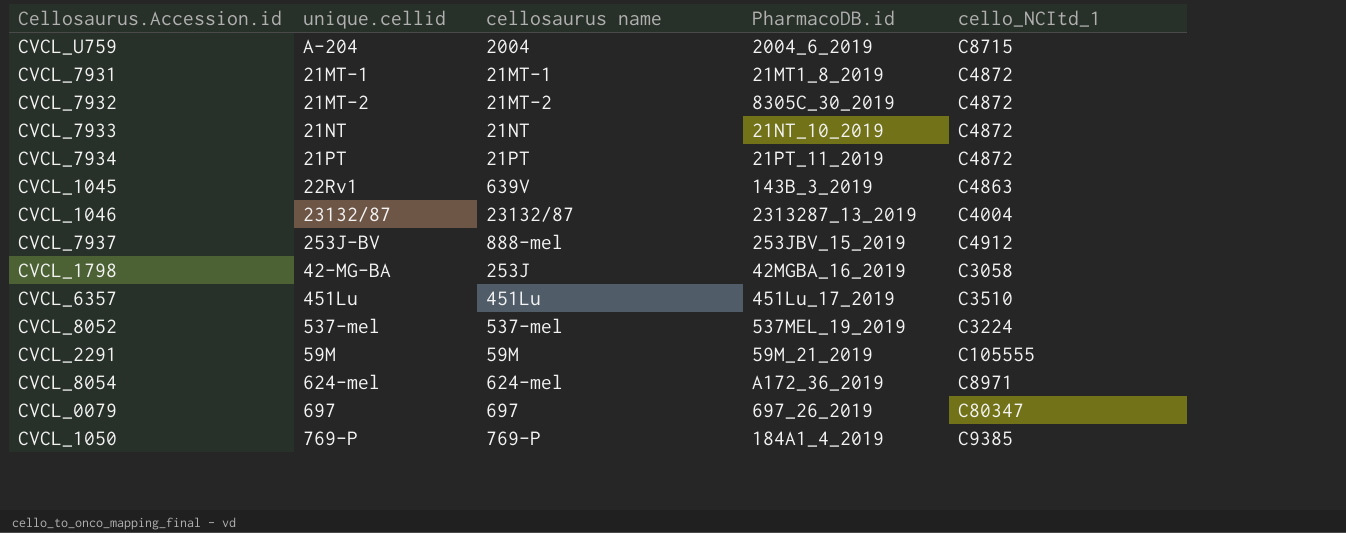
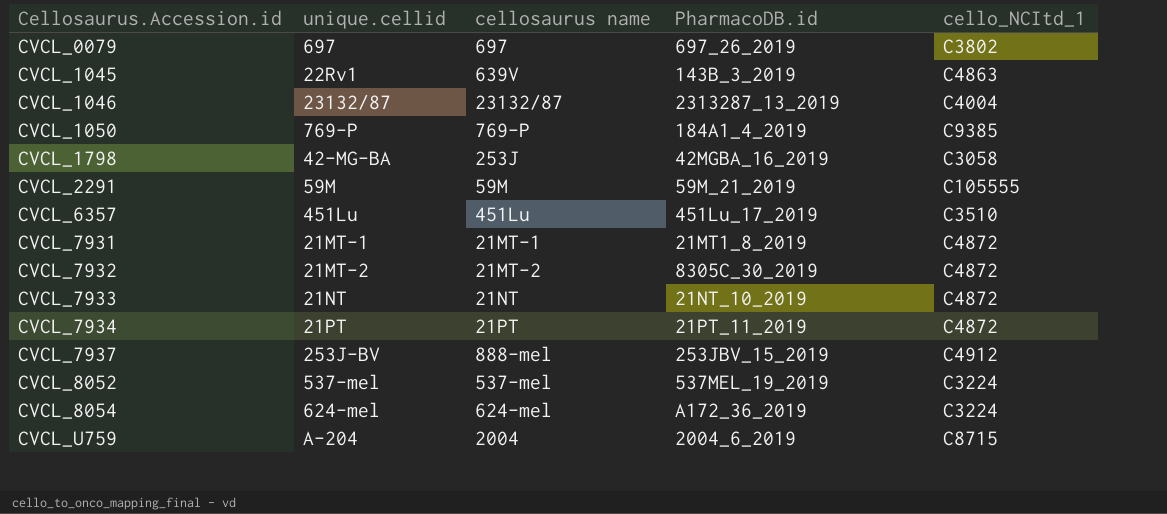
row order: none -> Cellosaurus.Accession.id ascending
CVCL_0079 | cello_NCItd_1: C80347 -> C3802
CVCL_8054 | cello_NCItd_1: C8971 -> C3224

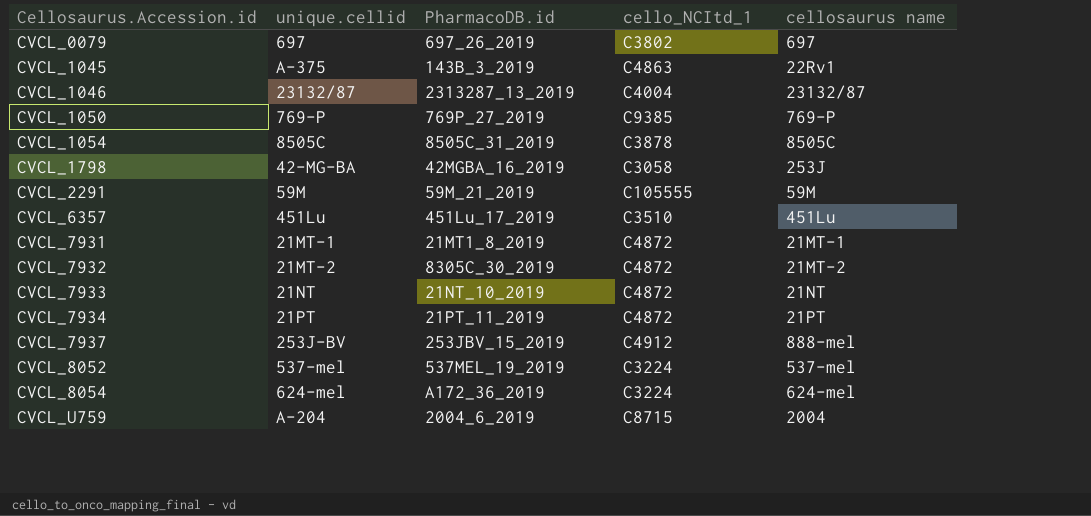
column cellosaurus name | position: 3 -> 5
CVCL_1045 | unique.cellid: 22Rv1 -> A-375
CVCL_1045 | cellosaurus name: 639V -> 22Rv1
CVCL_1050 | PharmacoDB.id: 184A1_4_2019 -> 769P_27_2019
row CVCL_1054: none -> 8505C | 8505C_31_2019 | C3878 | 8505C

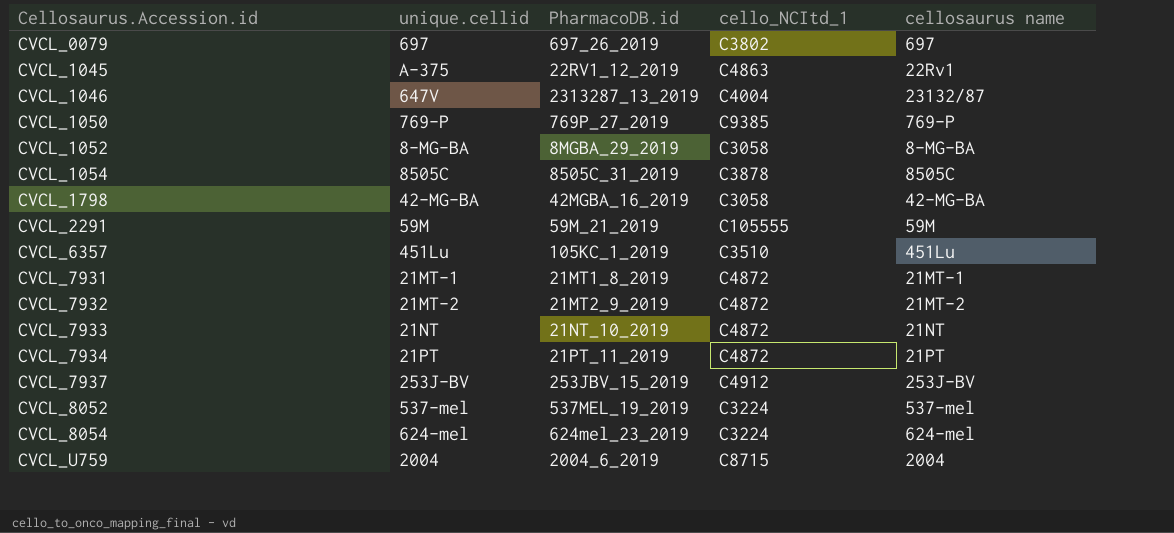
CVCL_1045 | PharmacoDB.id: 143B_3_2019 -> 22RV1_12_2019
CVCL_1046 | unique.cellid: 23132/87 -> 647V
row CVCL_1052: none -> 8-MG-BA | 8MGBA_29_2019 | C3058 | 8-MG-BA
CVCL_1798 | cellosaurus name: 253J -> 42-MG-BA
CVCL_6357 | PharmacoDB.id: 451Lu_17_2019 -> 105KC_1_2019
CVCL_7932 | PharmacoDB.id: 8305C_30_2019 -> 21MT2_9_2019
CVCL_7937 | cellosaurus name: 888-mel -> 253J-BV
CVCL_8054 | PharmacoDB.id: A172_36_2019 -> 624mel_23_2019
CVCL_U759 | unique.cellid: A-204 -> 2004

